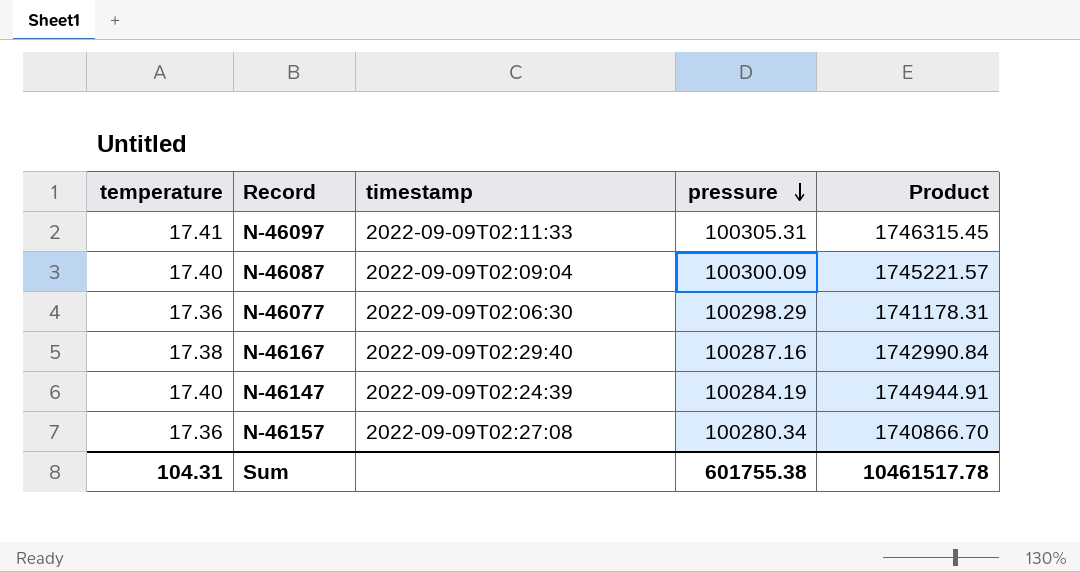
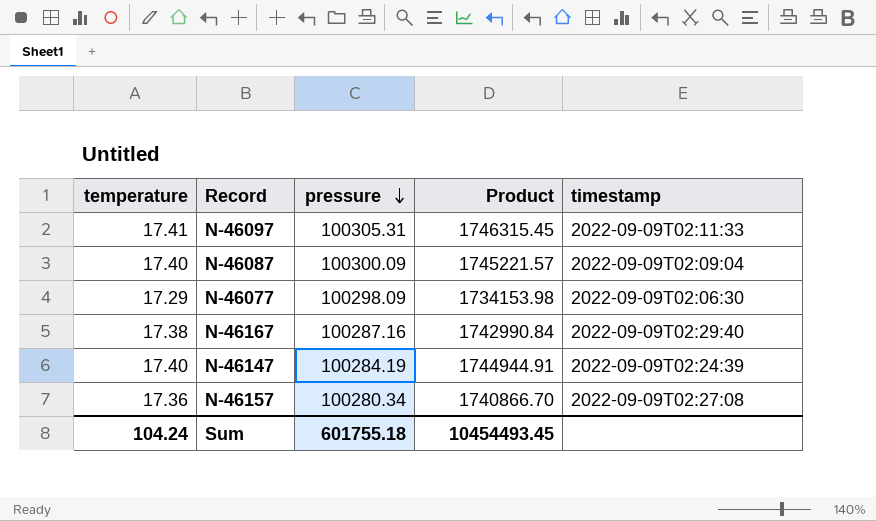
column timestamp | position: 3 -> 5
N-46077 | temperature: 17.36 -> 17.29
N-46077 | pressure: 100298.29 -> 100298.09
N-46077 | Product: 1741178.31 -> 1734153.98
Sum | temperature: 104.31 -> 104.24
Sum | pressure: 601755.38 -> 601755.18
Sum | Product: 10461517.78 -> 10454493.45

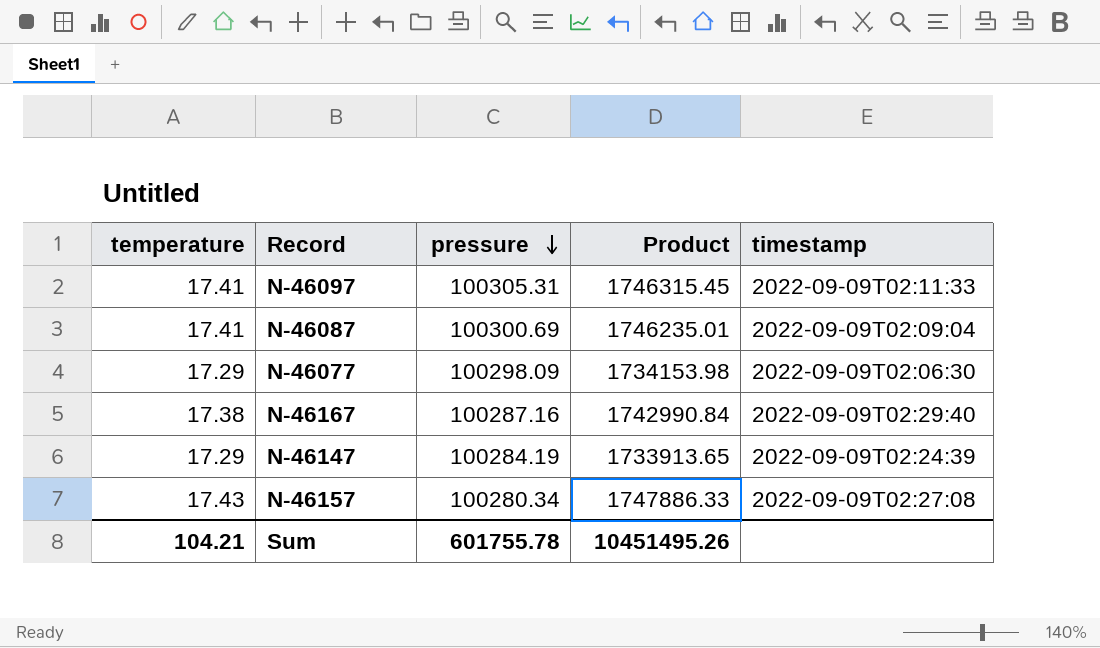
N-46087 | temperature: 17.40 -> 17.41
N-46087 | pressure: 100300.09 -> 100300.69
N-46087 | Product: 1745221.57 -> 1746235.01
N-46147 | temperature: 17.40 -> 17.29
N-46147 | Product: 1744944.91 -> 1733913.65
N-46157 | temperature: 17.36 -> 17.43
N-46157 | Product: 1740866.70 -> 1747886.33
Sum | temperature: 104.24 -> 104.21
Sum | pressure: 601755.18 -> 601755.78
Sum | Product: 10454493.45 -> 10451495.26

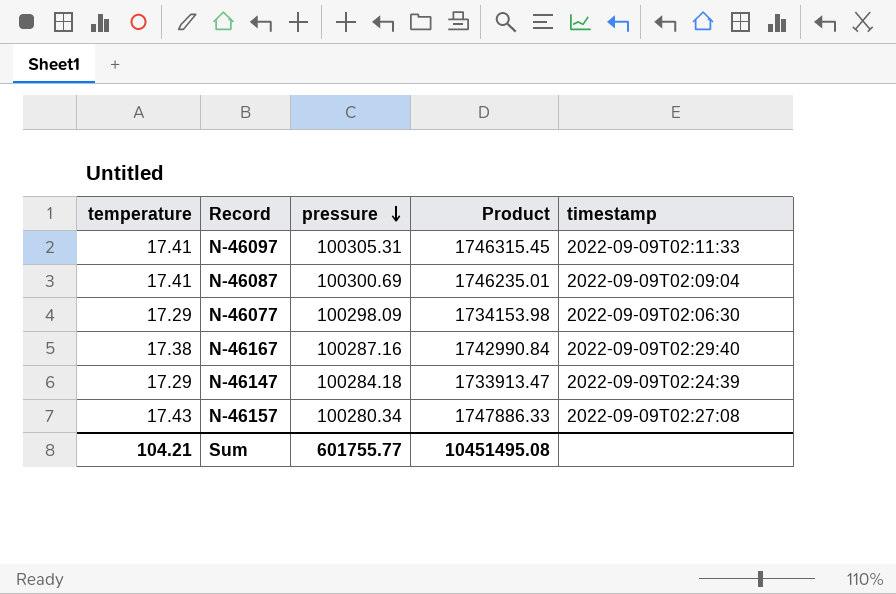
N-46147 | pressure: 100284.19 -> 100284.18
N-46147 | Product: 1733913.65 -> 1733913.47
Sum | pressure: 601755.78 -> 601755.77
Sum | Product: 10451495.26 -> 10451495.08

